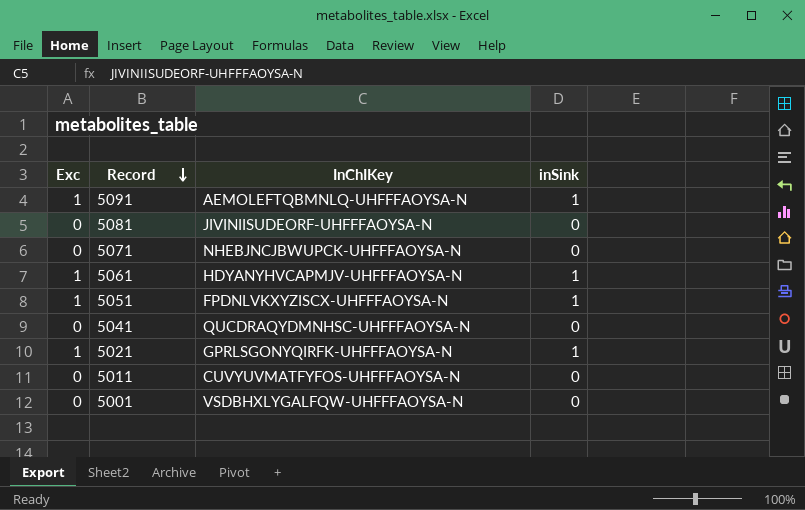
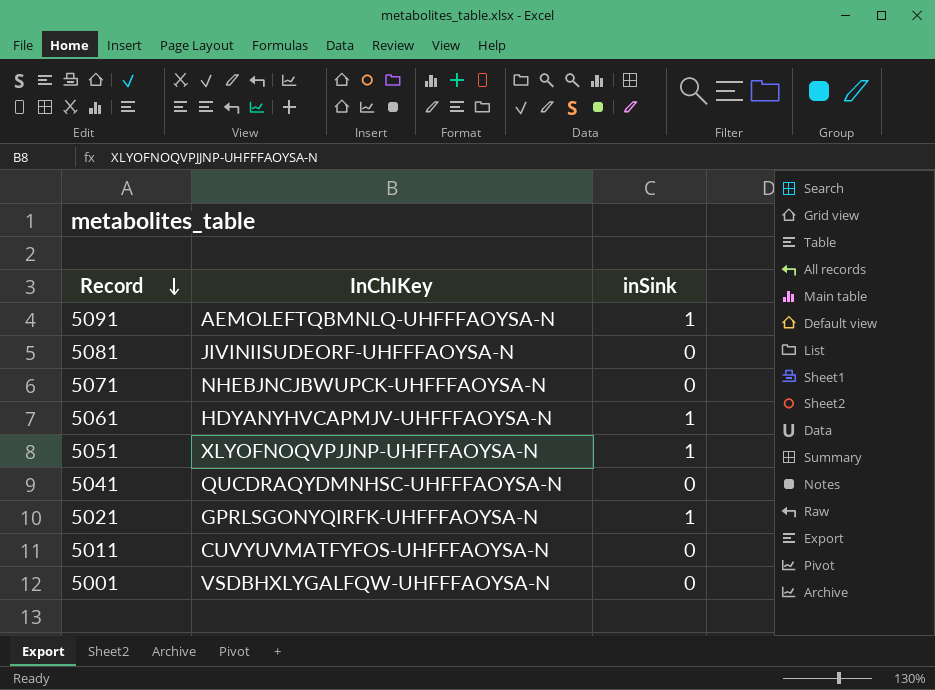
column Exc | position: 1 -> none
5051 | InChIKey: FPDNLVKXYZISCX-UHFFFAOYSA-N -> XLYOFNOQVPJJNP-UHFFFAOYSA-N

